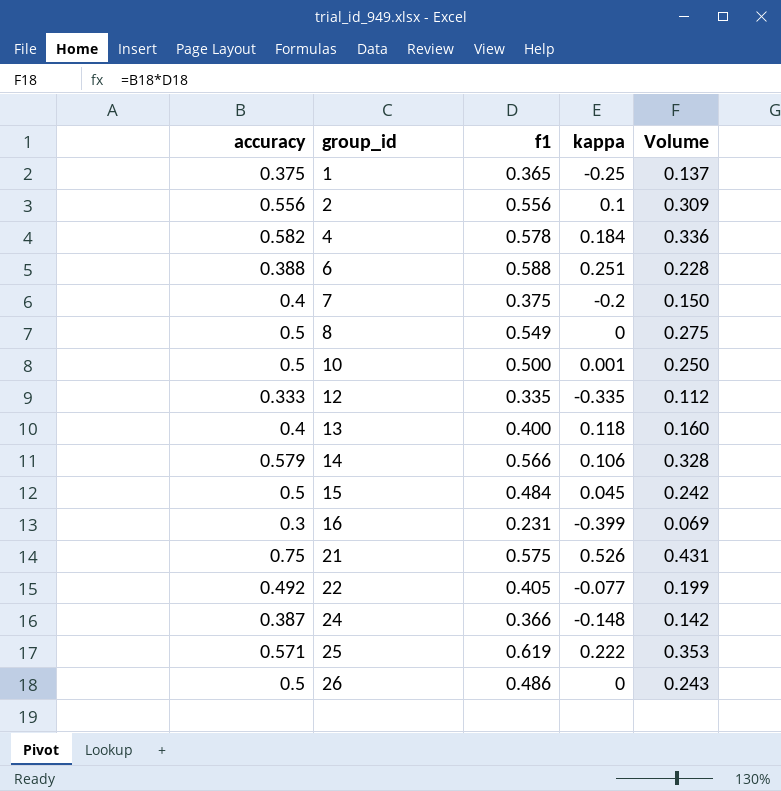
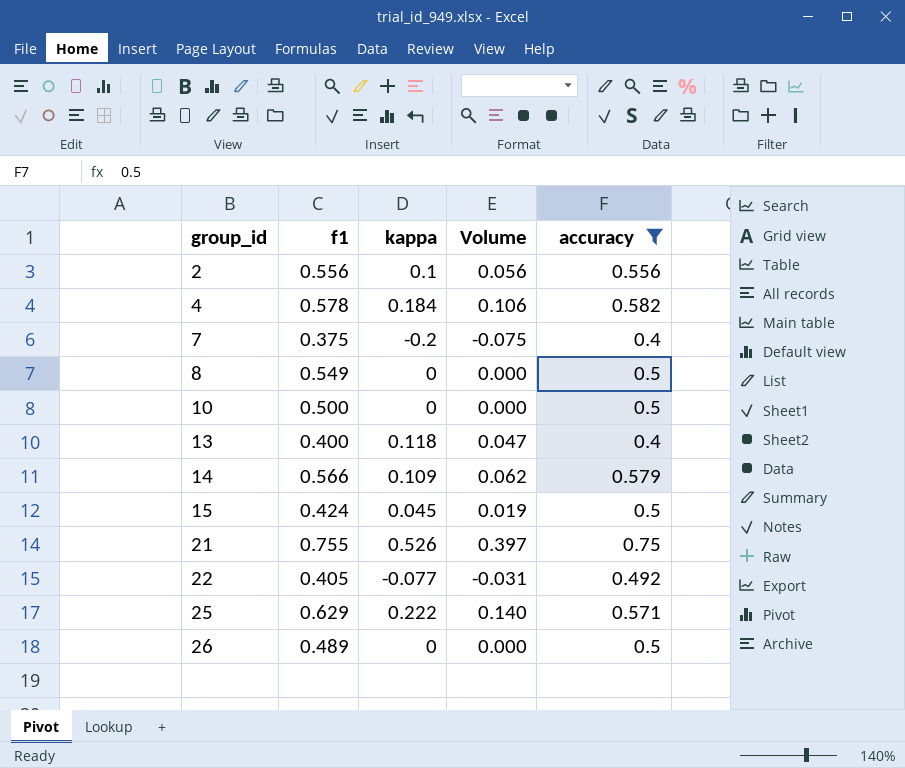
filter: none -> accuracy >= 0.4
column Volume | formula: [accuracy] * [f1] -> [f1] * [kappa]
column accuracy | position: 1 -> 5
10 | kappa: 0.001 -> 0
14 | kappa: 0.106 -> 0.109
15 | f1: 0.484 -> 0.424
21 | f1: 0.575 -> 0.755
25 | f1: 0.619 -> 0.629
26 | f1: 0.486 -> 0.489

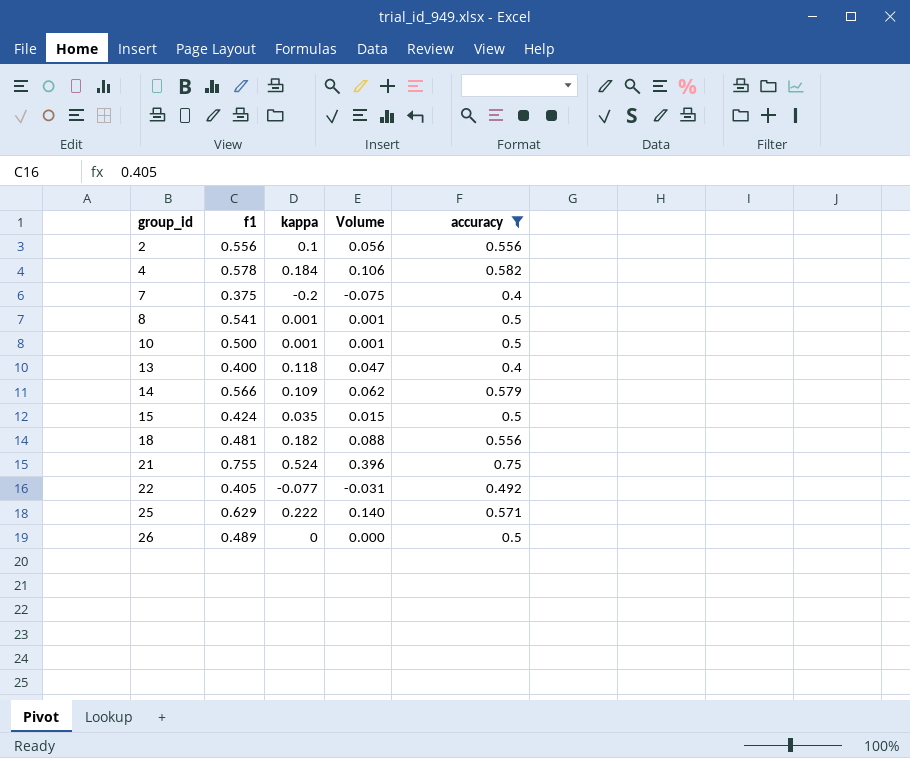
8 | f1: 0.549 -> 0.541
8 | kappa: 0 -> 0.001
8 | Volume: 0.000 -> 0.001
10 | kappa: 0 -> 0.001
10 | Volume: 0.000 -> 0.001
15 | kappa: 0.045 -> 0.035
15 | Volume: 0.019 -> 0.015
row 18: none -> 0.481 | 0.182 | 0.088 | 0.556
21 | kappa: 0.526 -> 0.524
21 | Volume: 0.397 -> 0.396

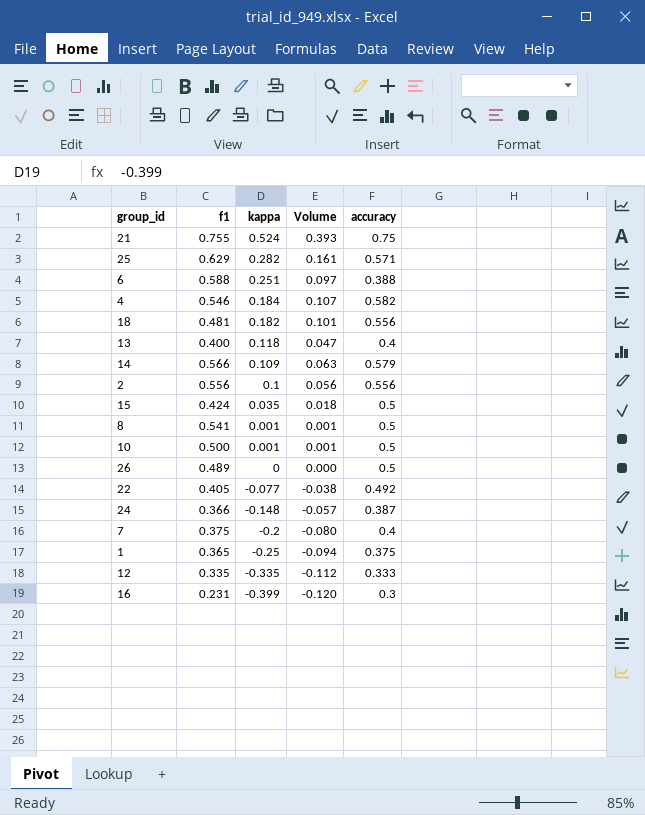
filter: accuracy >= 0.4 -> none
row order: group_id ascending -> kappa descending
column Volume | formula: [f1] * [kappa] -> [kappa] * [accuracy]
25 | kappa: 0.222 -> 0.282
4 | f1: 0.578 -> 0.546

